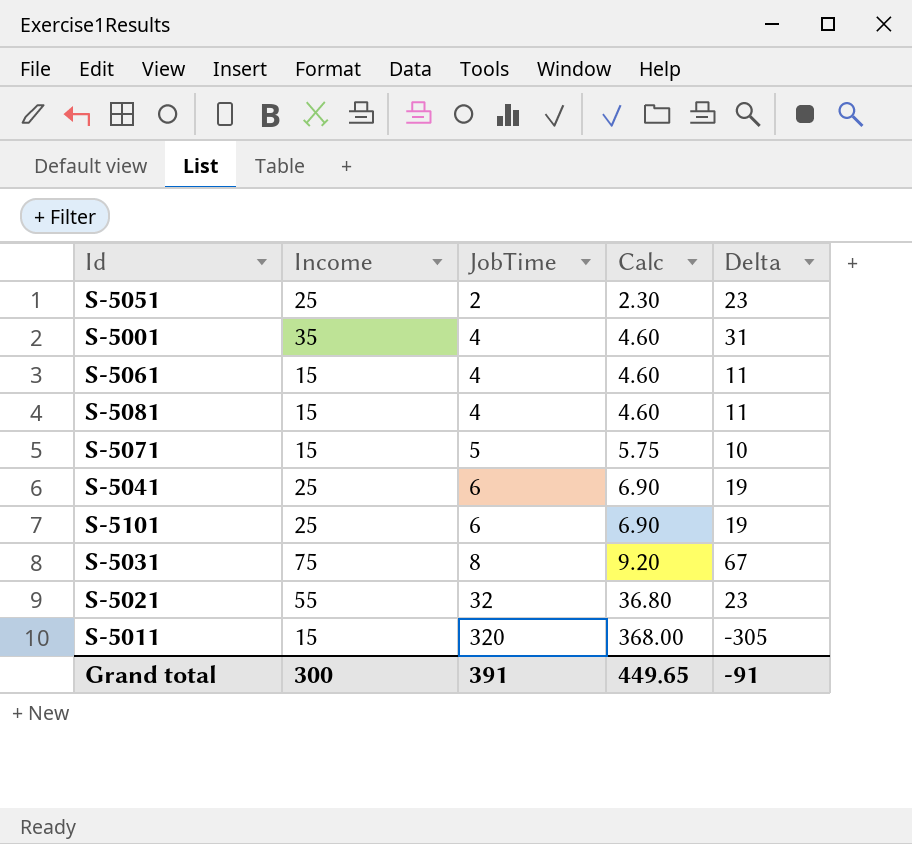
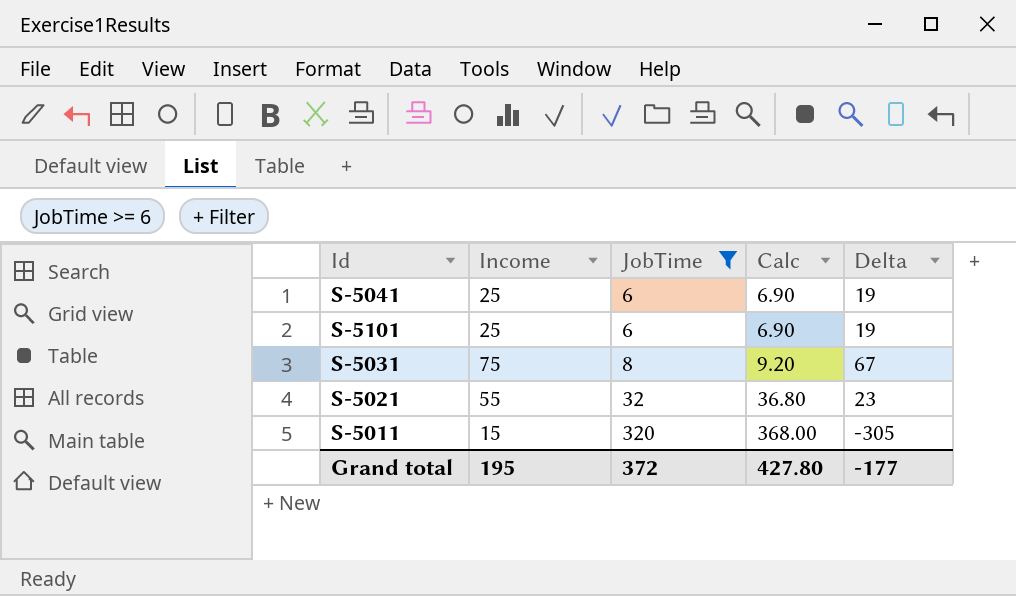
filter: none -> JobTime >= 6
Grand total | Income: 300 -> 195
Grand total | JobTime: 391 -> 372
Grand total | Calc: 449.65 -> 427.80
Grand total | Delta: -91 -> -177

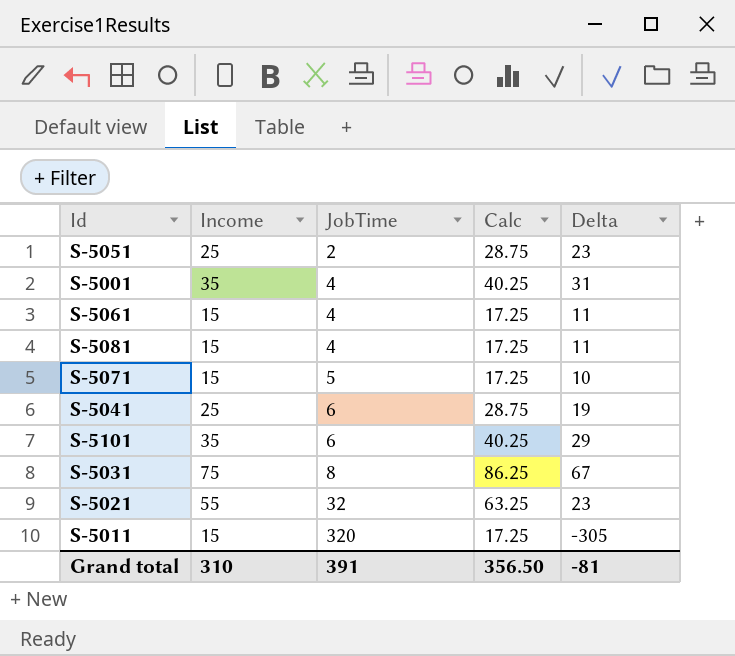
filter: JobTime >= 6 -> none
column Calc | formula: [JobTime] * 1.15 -> [Income] * 1.15
S-5101 | Income: 25 -> 35
S-5101 | Delta: 19 -> 29
Grand total | Income: 195 -> 310
Grand total | JobTime: 372 -> 391
Grand total | Calc: 427.80 -> 356.50
Grand total | Delta: -177 -> -81

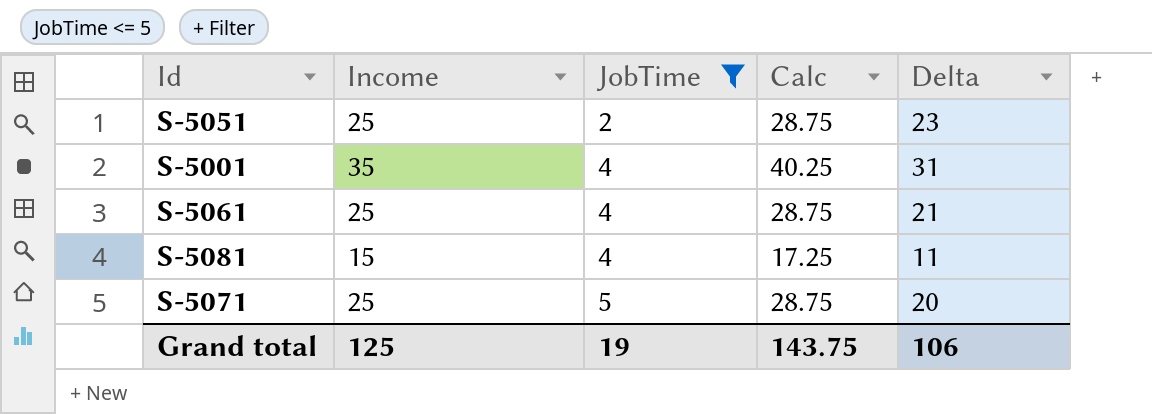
filter: none -> JobTime <= 5
S-5061 | Income: 15 -> 25
S-5061 | Calc: 17.25 -> 28.75
S-5061 | Delta: 11 -> 21
S-5071 | Income: 15 -> 25
S-5071 | Calc: 17.25 -> 28.75
S-5071 | Delta: 10 -> 20
Grand total | Income: 310 -> 125
Grand total | JobTime: 391 -> 19
Grand total | Calc: 356.50 -> 143.75
Grand total | Delta: -81 -> 106

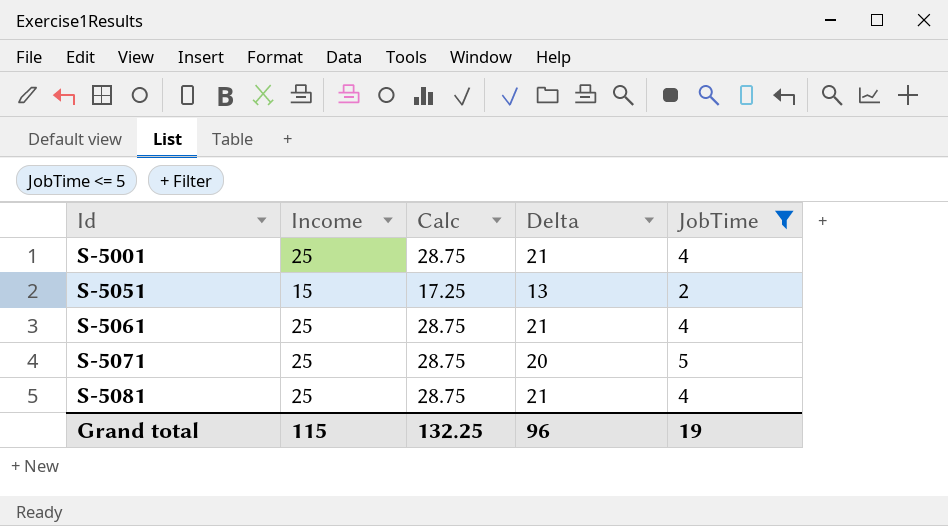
row order: JobTime ascending -> Id ascending
column JobTime | position: 3 -> 5
S-5001 | Income: 35 -> 25
S-5001 | Calc: 40.25 -> 28.75
S-5001 | Delta: 31 -> 21
S-5051 | Income: 25 -> 15
S-5051 | Calc: 28.75 -> 17.25
S-5051 | Delta: 23 -> 13
S-5081 | Income: 15 -> 25
S-5081 | Calc: 17.25 -> 28.75
S-5081 | Delta: 11 -> 21
Grand total | Income: 125 -> 115
Grand total | Calc: 143.75 -> 132.25
Grand total | Delta: 106 -> 96

